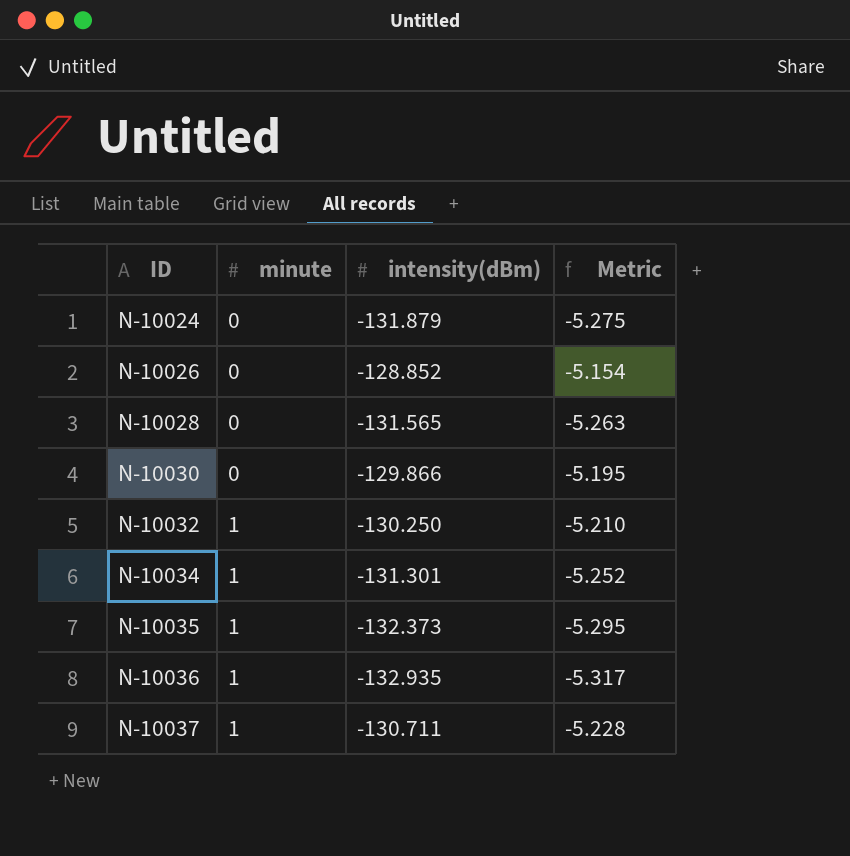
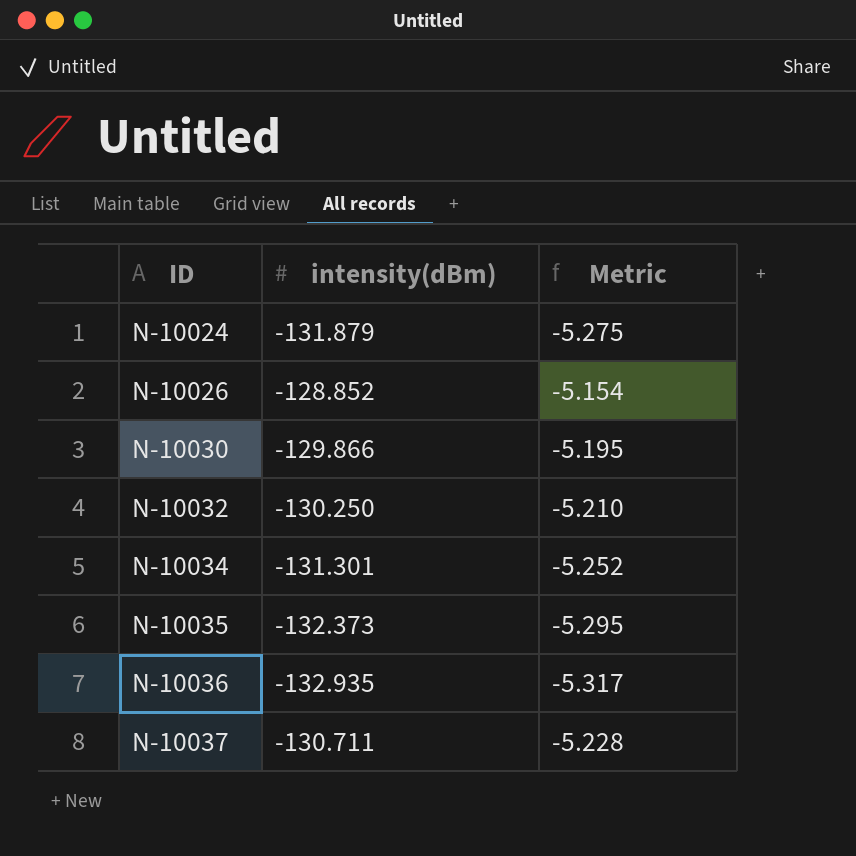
column minute | position: 2 -> none
row N-10028: 0 | -131.565 | -5.263 -> none

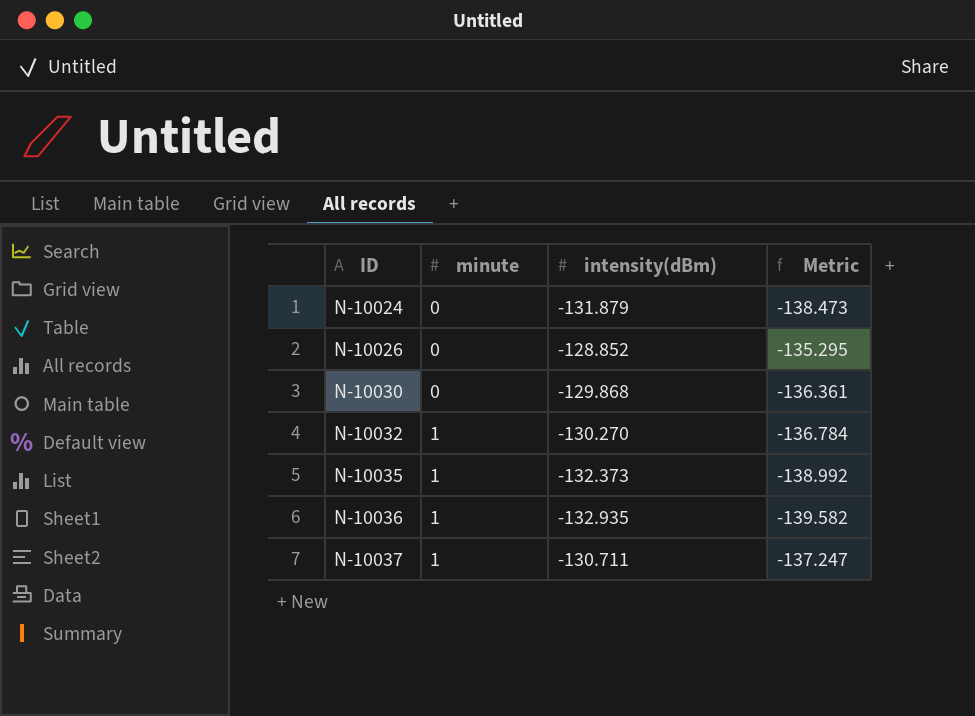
column minute | position: none -> 2
column Metric | formula: [intensity(dBm)] * 0.04 -> [intensity(dBm)] * 1.05
row N-10034: -131.301 | -5.252 -> none
N-10030 | intensity(dBm): -129.866 -> -129.868
N-10032 | intensity(dBm): -130.250 -> -130.270

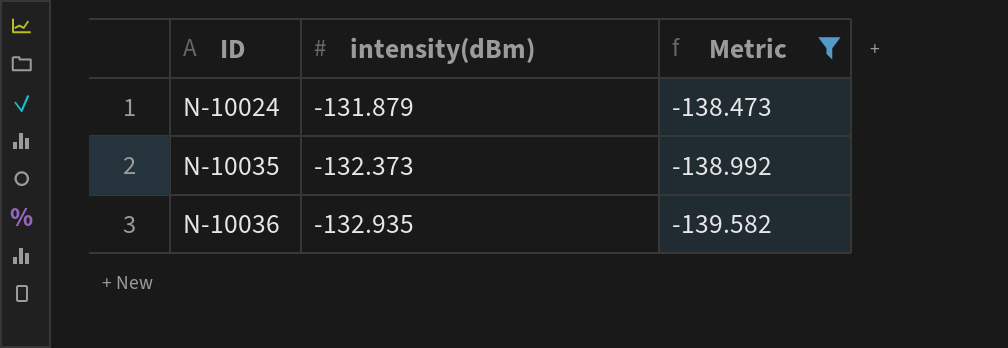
filter: none -> Metric <= -138.473
column minute | position: 2 -> none

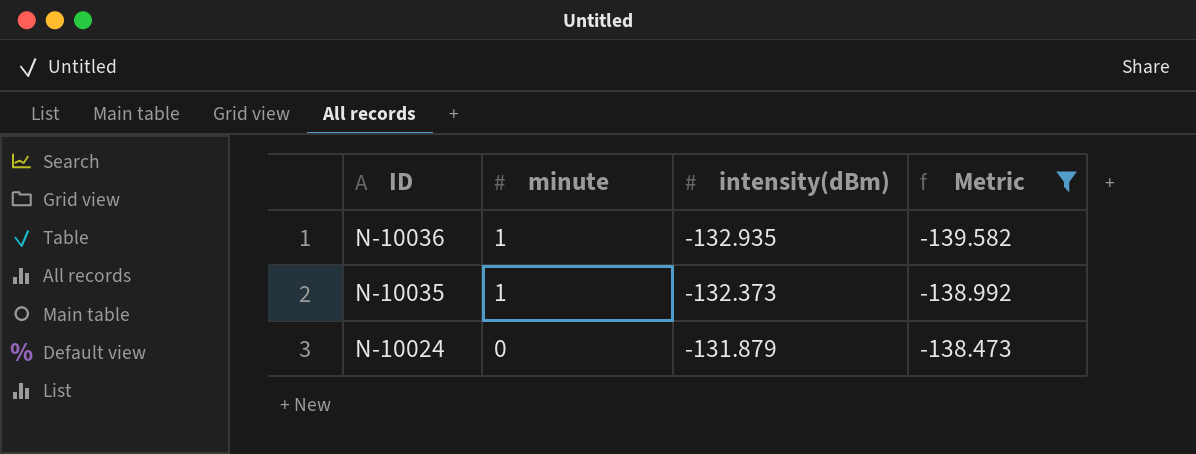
row order: ID ascending -> ID descending
column minute | position: none -> 2

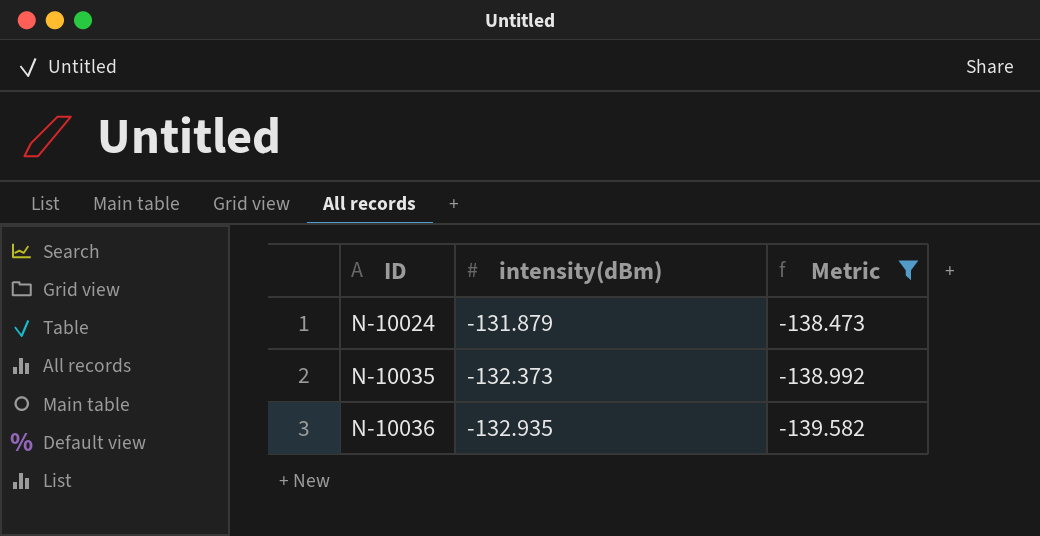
row order: ID descending -> ID ascending
column minute | position: 2 -> none

